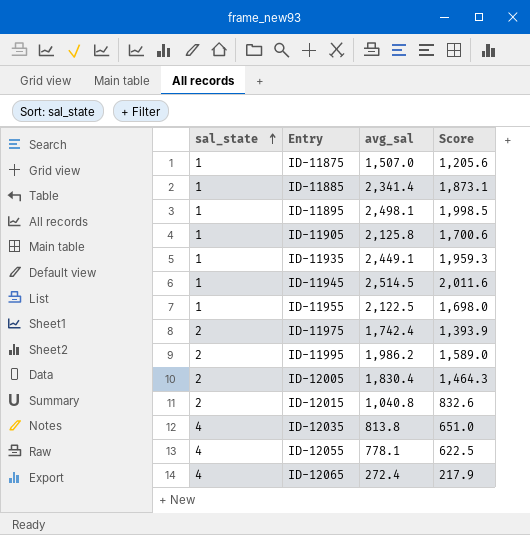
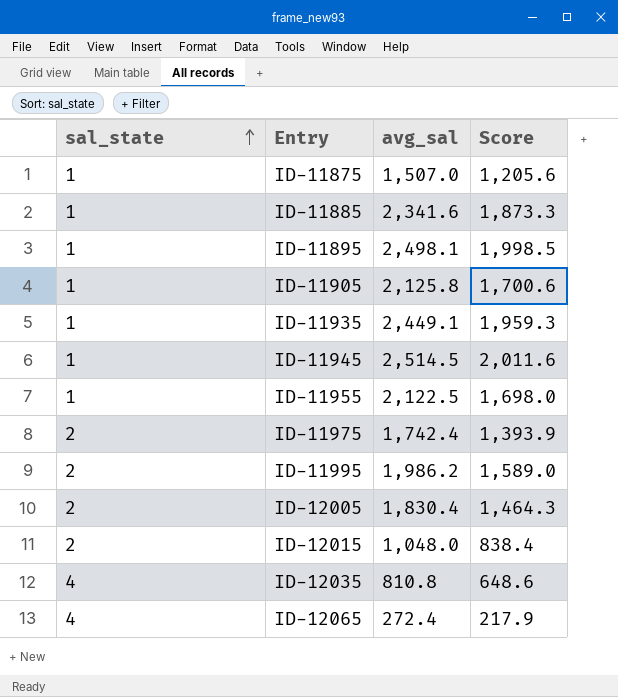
row ID-12055: 4 | 778.1 | 622.5 -> none
ID-11885 | avg_sal: 2,341.4 -> 2,341.6
ID-11885 | Score: 1,873.1 -> 1,873.3
ID-12015 | avg_sal: 1,040.8 -> 1,048.0
ID-12015 | Score: 832.6 -> 838.4
ID-12035 | avg_sal: 813.8 -> 810.8
ID-12035 | Score: 651.0 -> 648.6

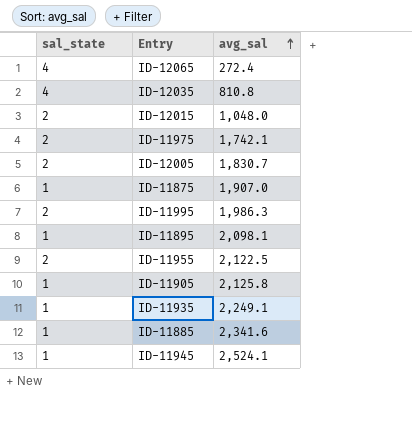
row order: sal_state ascending -> avg_sal ascending
column Score | formula: [avg_sal] * 0.8 -> none
ID-11975 | avg_sal: 1,742.4 -> 1,742.1
ID-12005 | avg_sal: 1,830.4 -> 1,830.7
ID-11875 | avg_sal: 1,507.0 -> 1,907.0
ID-11995 | avg_sal: 1,986.2 -> 1,986.3
ID-11895 | avg_sal: 2,498.1 -> 2,098.1
ID-11955 | sal_state: 1 -> 2
ID-11935 | avg_sal: 2,449.1 -> 2,249.1
ID-11945 | avg_sal: 2,514.5 -> 2,524.1

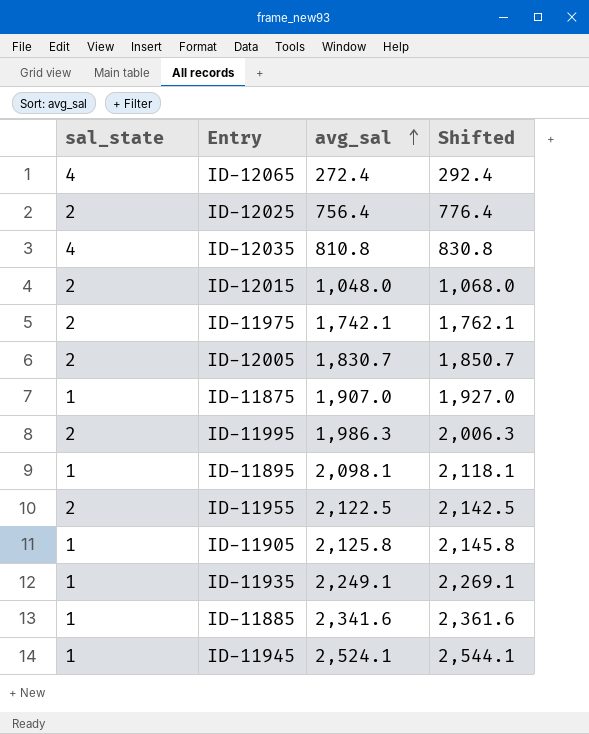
column Shifted | formula: none -> [avg_sal] + 20
row ID-12025: none -> 2 | 756.4 | 776.4

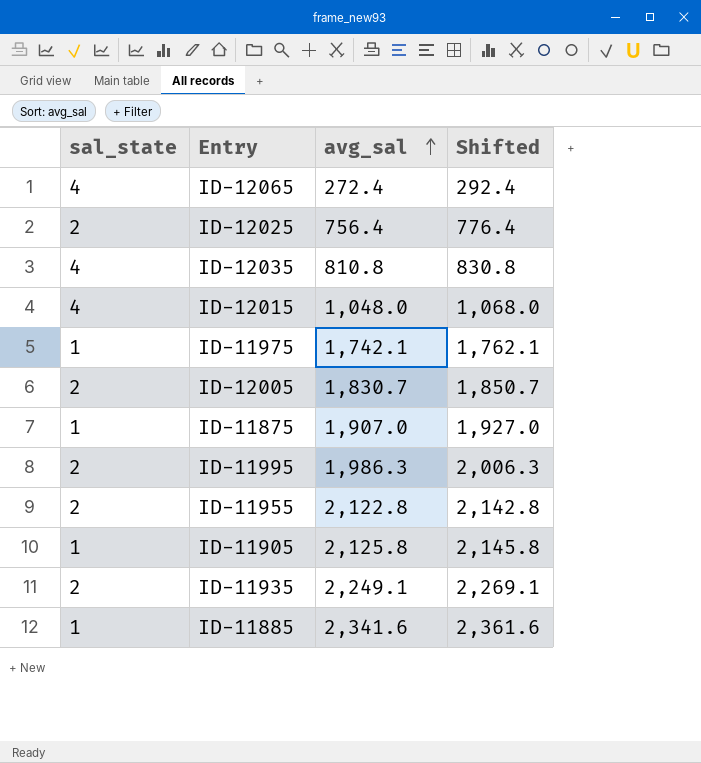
row ID-11895: 1 | 2,098.1 | 2,118.1 -> none
row ID-11945: 1 | 2,524.1 | 2,544.1 -> none
ID-12015 | sal_state: 2 -> 4
ID-11975 | sal_state: 2 -> 1
ID-11955 | avg_sal: 2,122.5 -> 2,122.8
ID-11955 | Shifted: 2,142.5 -> 2,142.8
ID-11935 | sal_state: 1 -> 2

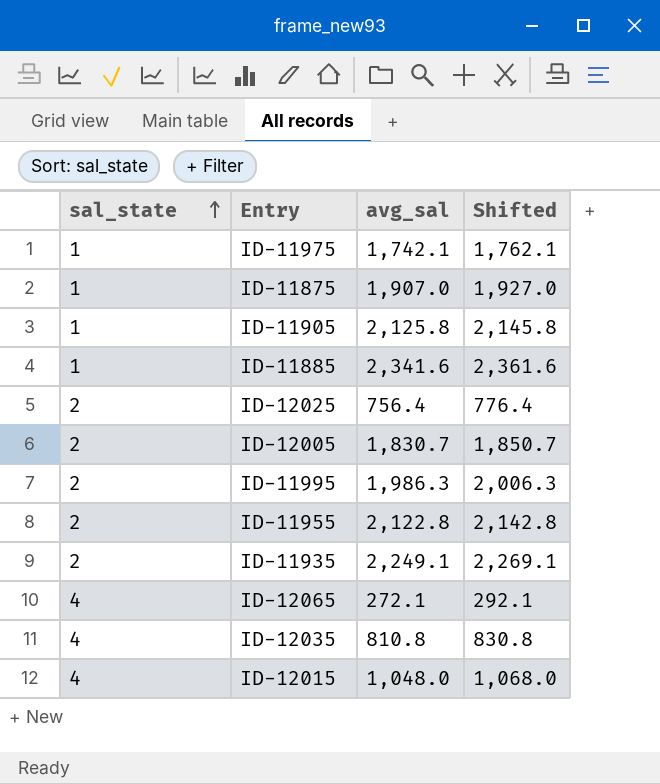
row order: avg_sal ascending -> sal_state ascending
ID-12065 | avg_sal: 272.4 -> 272.1
ID-12065 | Shifted: 292.4 -> 292.1

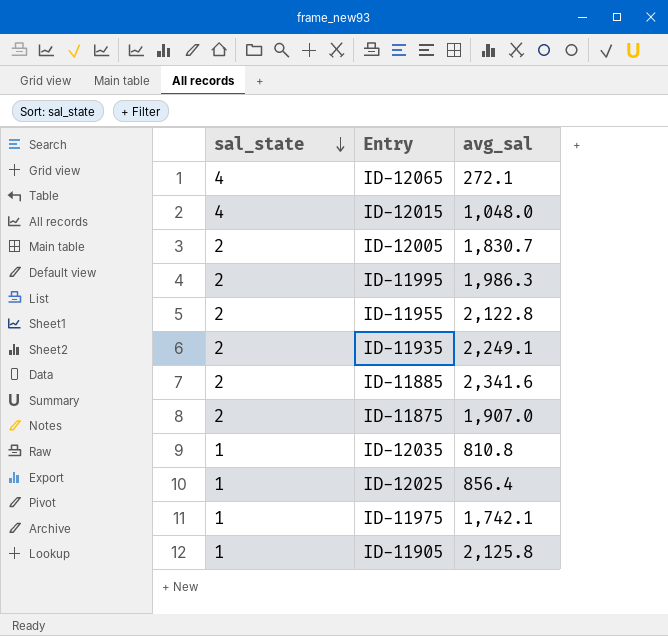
row order: sal_state ascending -> sal_state descending
column Shifted | formula: [avg_sal] + 20 -> none
ID-11885 | sal_state: 1 -> 2
ID-11875 | sal_state: 1 -> 2
ID-12035 | sal_state: 4 -> 1
ID-12025 | sal_state: 2 -> 1
ID-12025 | avg_sal: 756.4 -> 856.4

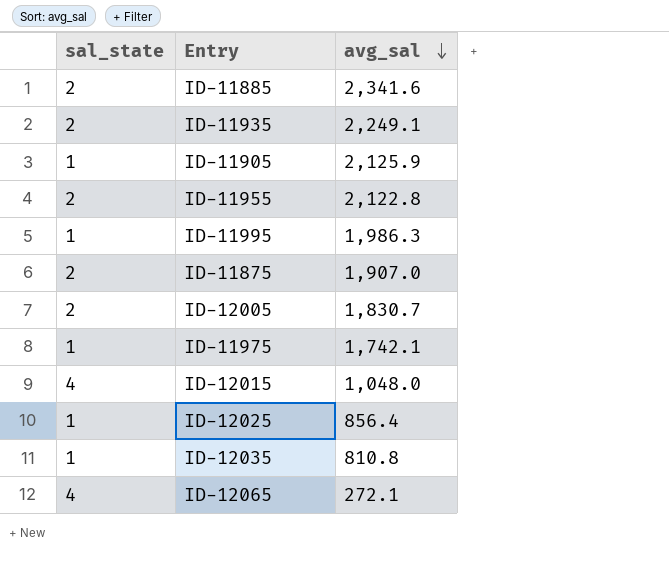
row order: sal_state descending -> avg_sal descending
ID-11905 | avg_sal: 2,125.8 -> 2,125.9
ID-11995 | sal_state: 2 -> 1

